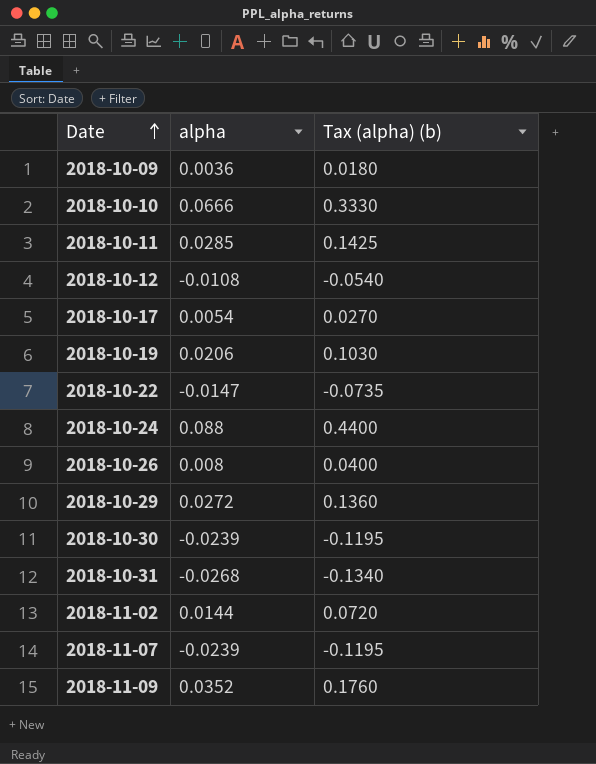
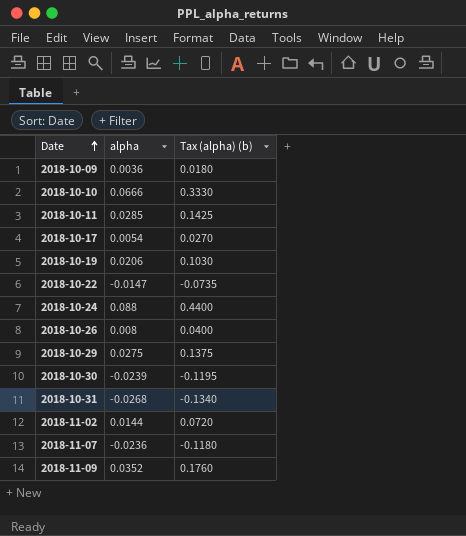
row 2018-10-12: -0.0108 | -0.0540 -> none
2018-10-29 | alpha: 0.0272 -> 0.0275
2018-10-29 | Tax (alpha) (b): 0.1360 -> 0.1375
2018-11-07 | alpha: -0.0239 -> -0.0236
2018-11-07 | Tax (alpha) (b): -0.1195 -> -0.1180

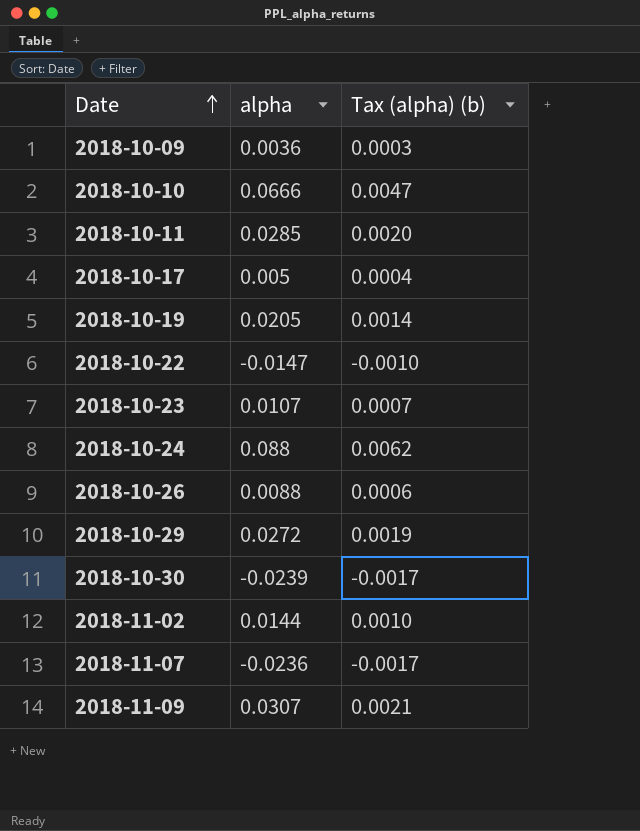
column Tax (alpha) (b) | formula: [alpha] * 5 -> [alpha] * 0.07
row 2018-10-31: -0.0268 | -0.1340 -> none
2018-10-17 | alpha: 0.0054 -> 0.005
2018-10-19 | alpha: 0.0206 -> 0.0205
row 2018-10-23: none -> 0.0107 | 0.0007
2018-10-26 | alpha: 0.008 -> 0.0088
2018-10-29 | alpha: 0.0275 -> 0.0272
2018-11-09 | alpha: 0.0352 -> 0.0307

